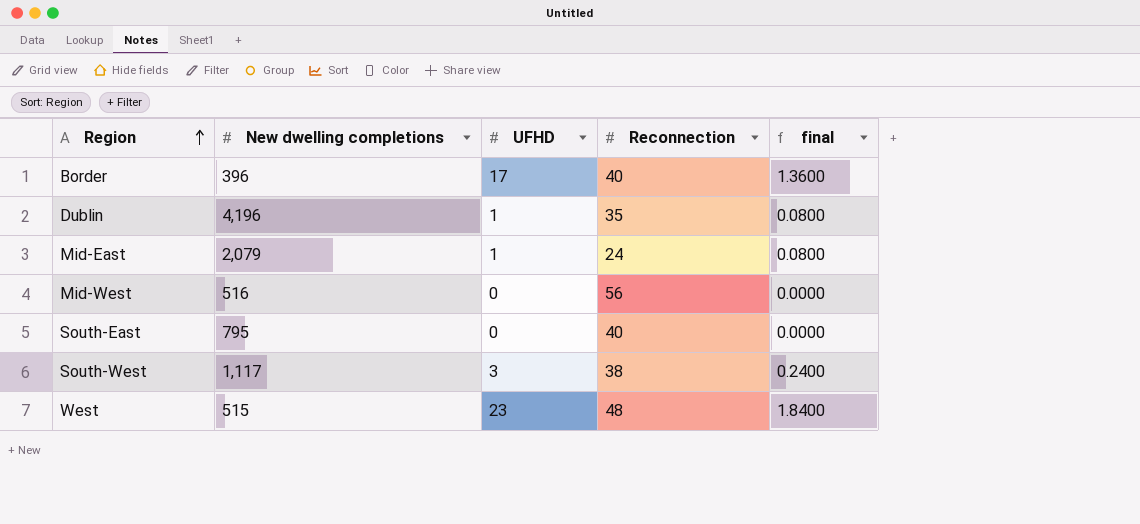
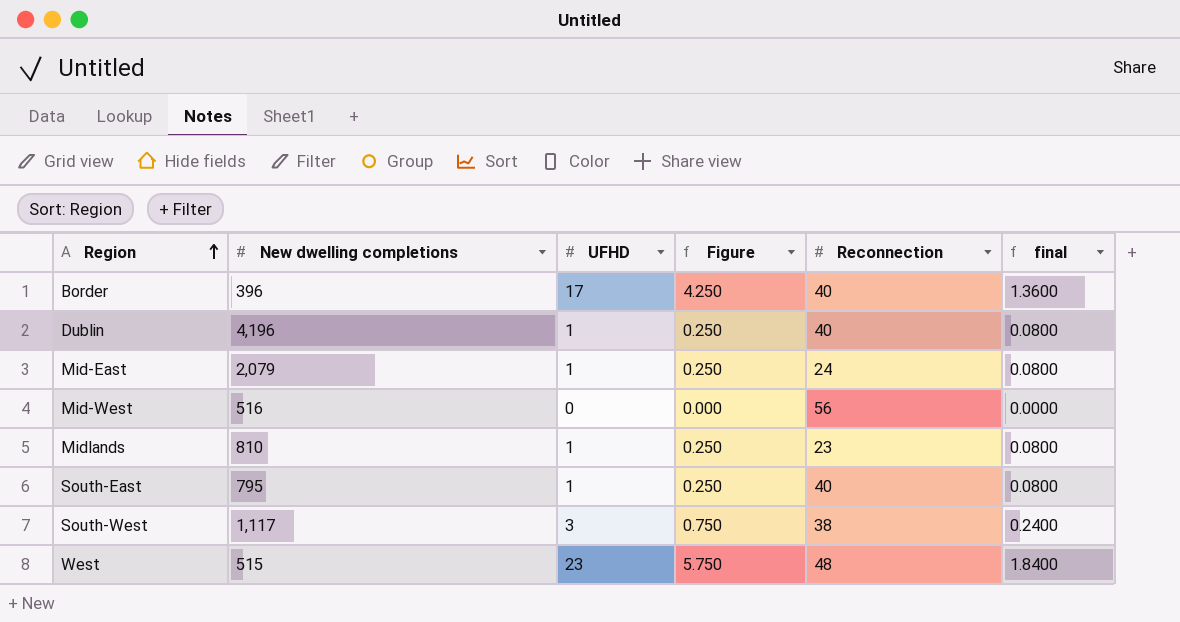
column Figure | formula: none -> [UFHD] * 0.25
Dublin | Reconnection: 35 -> 40
row Midlands: none -> 810 | 1 | 0.250 | 23 | 0.0800
South-East | UFHD: 0 -> 1
South-East | final: 0.0000 -> 0.0800

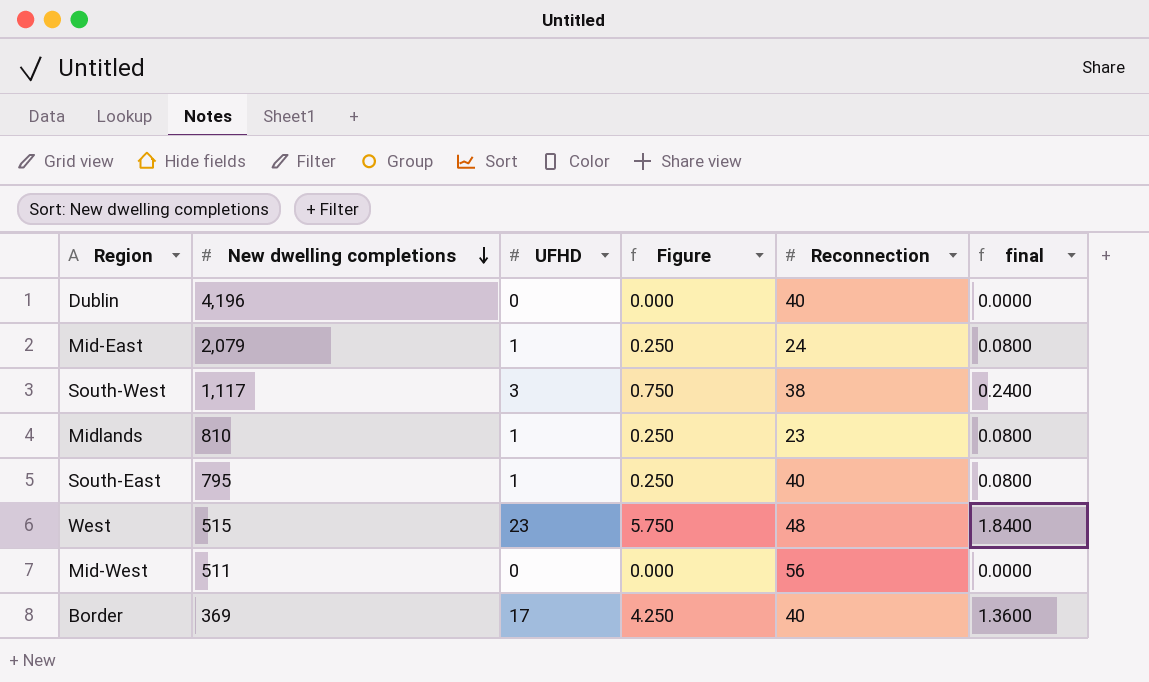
row order: Region ascending -> New dwelling completions descending
Dublin | UFHD: 1 -> 0
Dublin | Figure: 0.250 -> 0.000
Dublin | final: 0.0800 -> 0.0000
Mid-West | New dwelling completions: 516 -> 511
Border | New dwelling completions: 396 -> 369

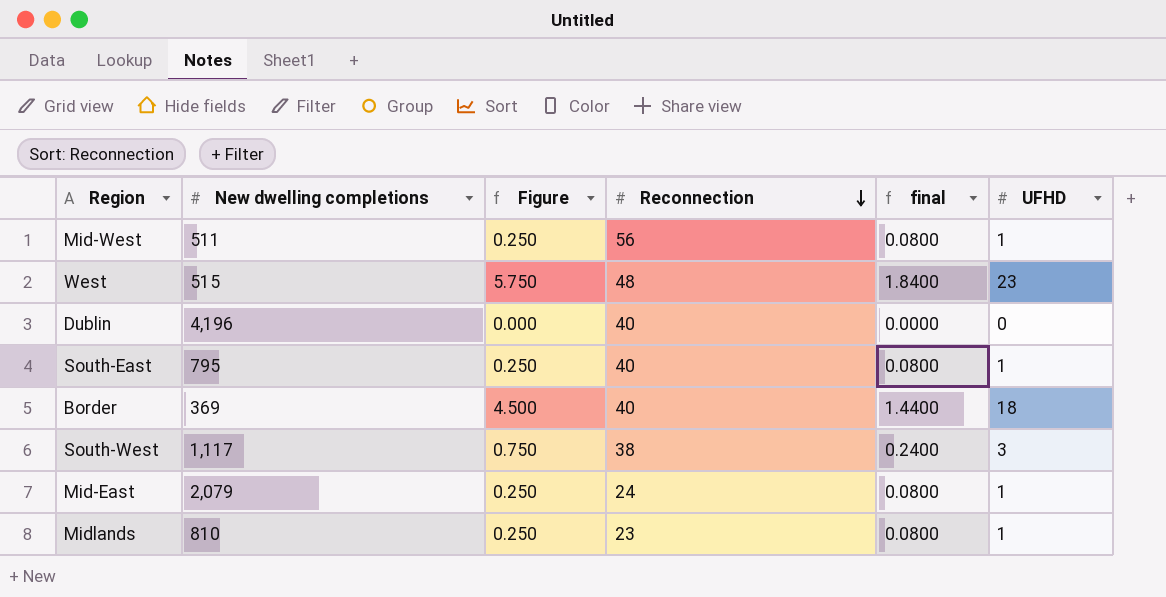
row order: New dwelling completions descending -> Reconnection descending
column UFHD | position: 3 -> 6
Mid-West | Figure: 0.000 -> 0.250
Mid-West | final: 0.0000 -> 0.0800
Mid-West | UFHD: 0 -> 1
Border | Figure: 4.250 -> 4.500
Border | final: 1.3600 -> 1.4400
Border | UFHD: 17 -> 18

